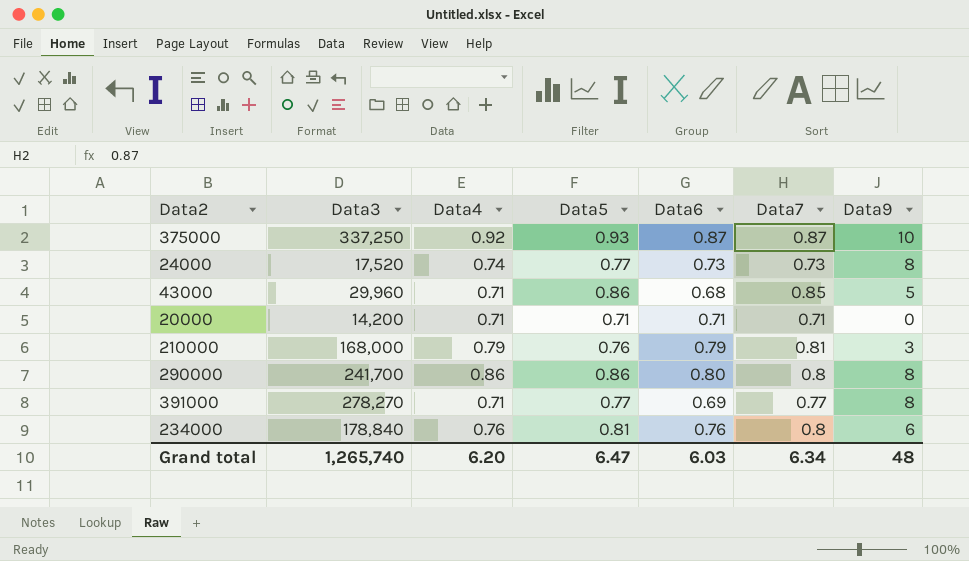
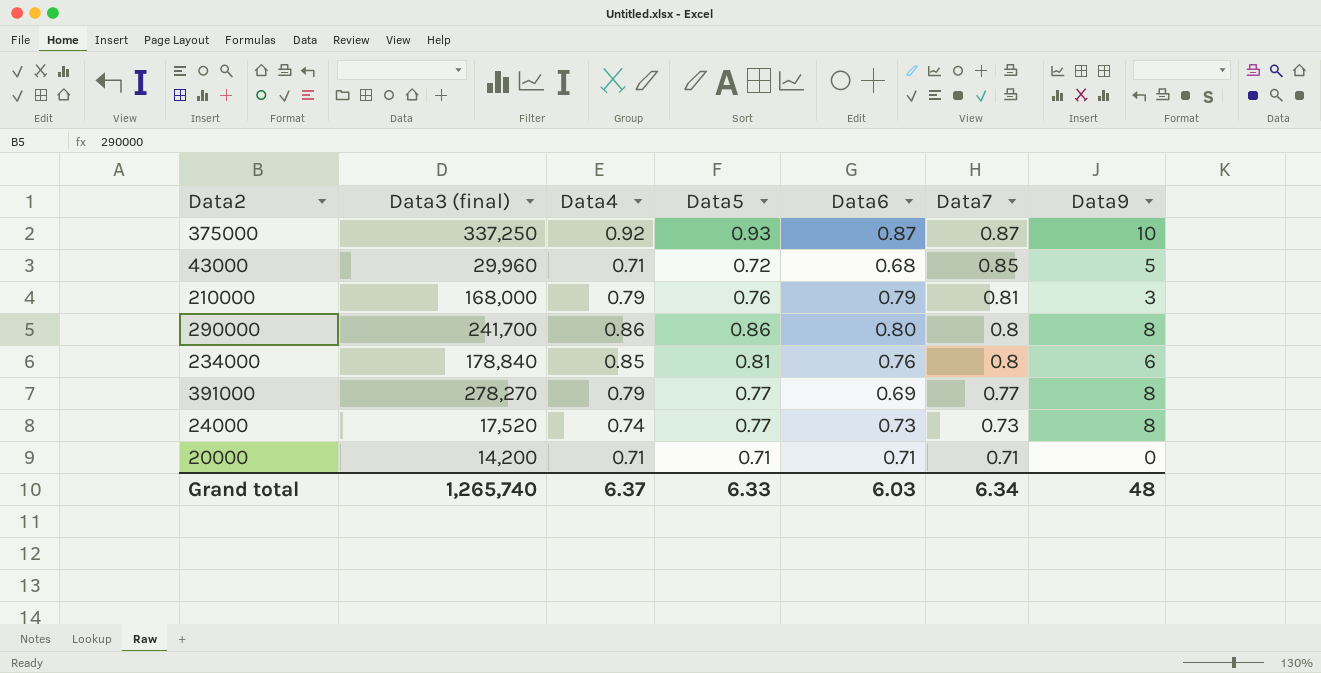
row order: none -> Data7 descending
column name: Data3 -> Data3 (final)
43000 | Data5: 0.86 -> 0.72
234000 | Data4: 0.76 -> 0.85
391000 | Data4: 0.71 -> 0.79
Grand total | Data4: 6.20 -> 6.37
Grand total | Data5: 6.47 -> 6.33

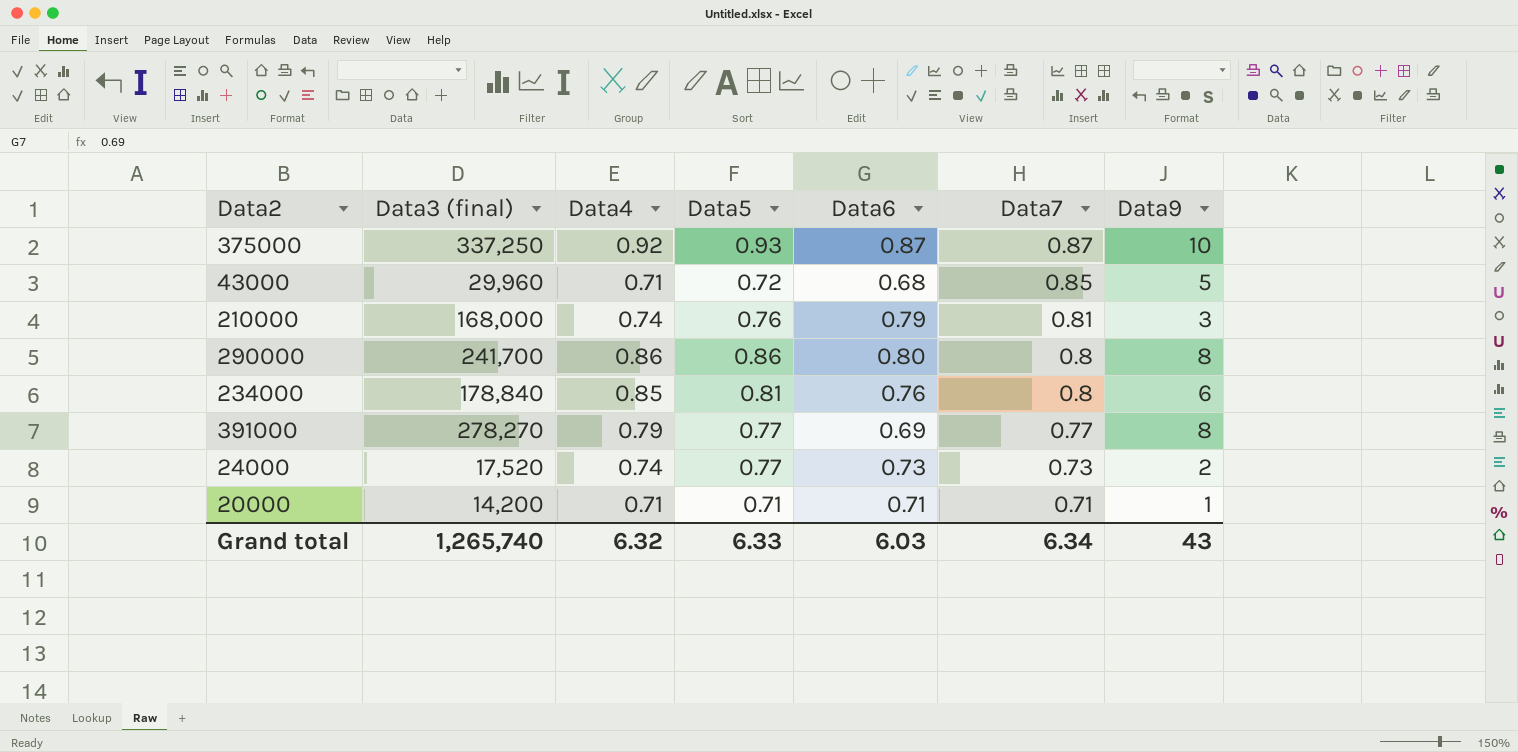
210000 | Data4: 0.79 -> 0.74
24000 | Data9: 8 -> 2
20000 | Data9: 0 -> 1
Grand total | Data4: 6.37 -> 6.32
Grand total | Data9: 48 -> 43

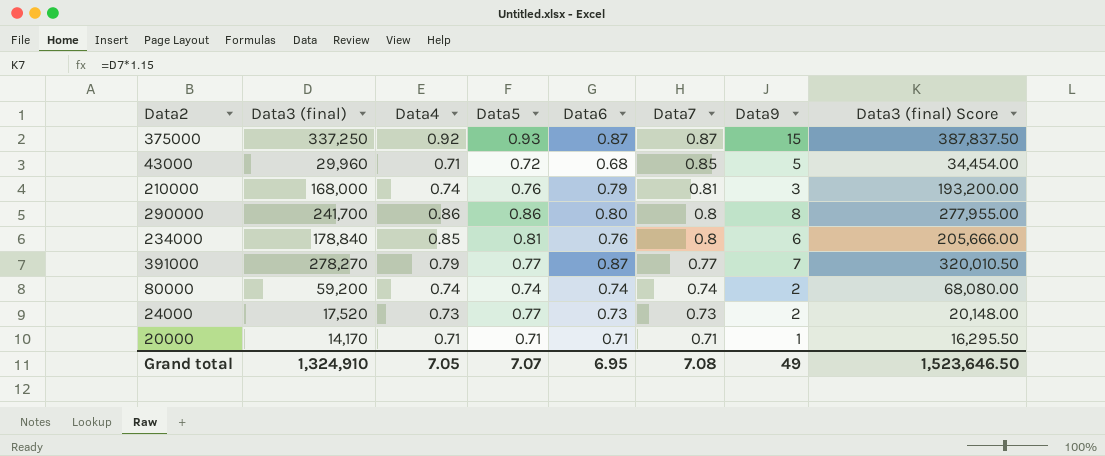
column Data3 (final) Score | formula: none -> [Data3 (final)] * 1.15
375000 | Data9: 10 -> 15
391000 | Data6: 0.69 -> 0.87
391000 | Data9: 8 -> 7
row 80000: none -> 59,200 | 0.74 | 0.74 | 0.74 | 0.74 | 2 | 68,080.00
24000 | Data4: 0.74 -> 0.73
20000 | Data3 (final): 14,200 -> 14,170
Grand total | Data3 (final): 1,265,740 -> 1,324,910
Grand total | Data4: 6.32 -> 7.05
Grand total | Data5: 6.33 -> 7.07
Grand total | Data6: 6.03 -> 6.95
Grand total | Data7: 6.34 -> 7.08
Grand total | Data9: 43 -> 49

